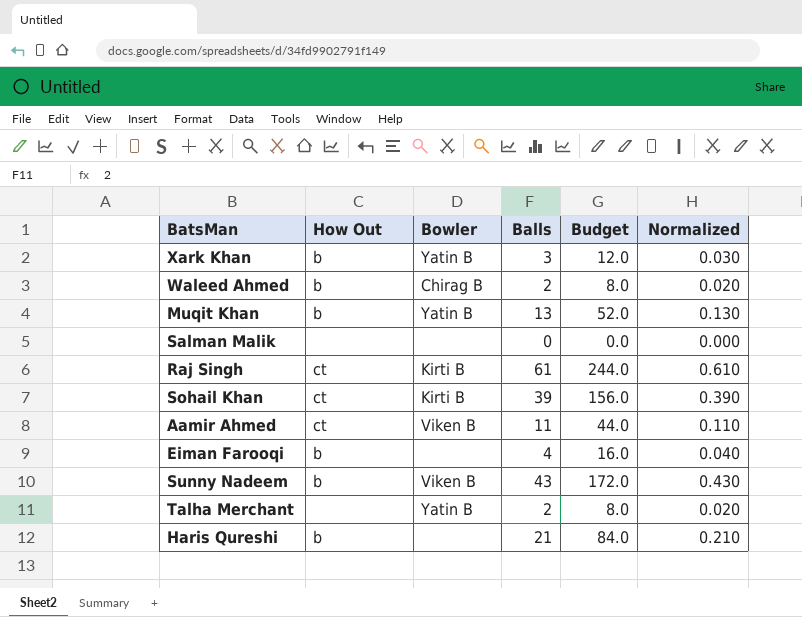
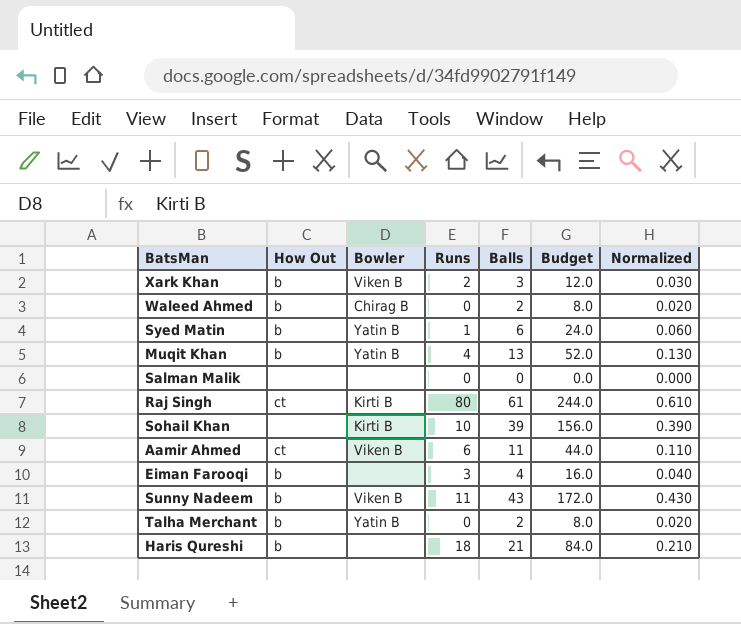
column Runs | position: none -> 4
Xark Khan | Bowler: Yatin B -> Viken B
row Syed Matin: none -> b | Yatin B | 1 | 6 | 24.0 | 0.060
Sohail Khan | How Out: ct -> none
Talha Merchant | How Out: none -> b

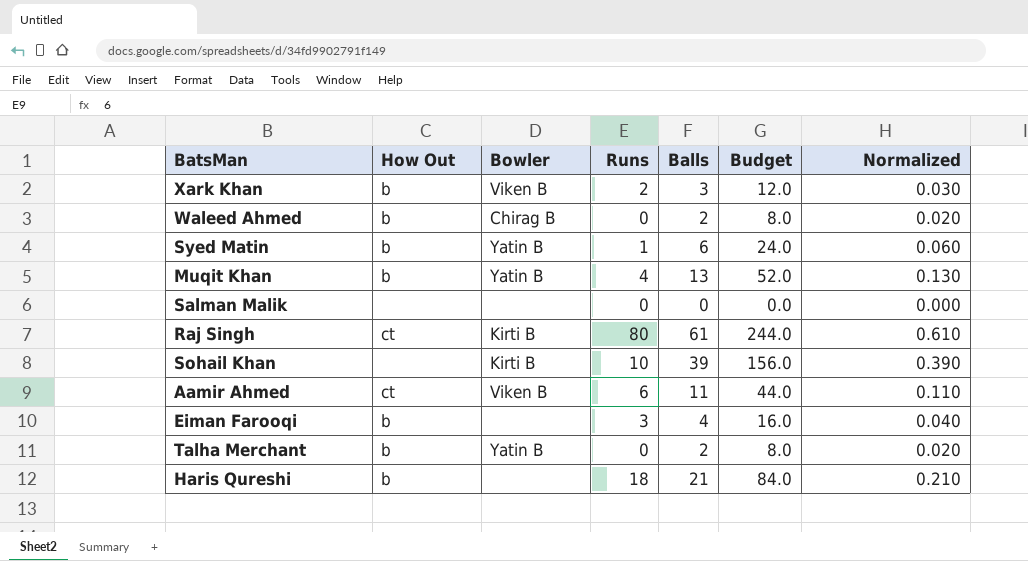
row Sunny Nadeem: b | Viken B | 11 | 43 | 172.0 | 0.430 -> none

